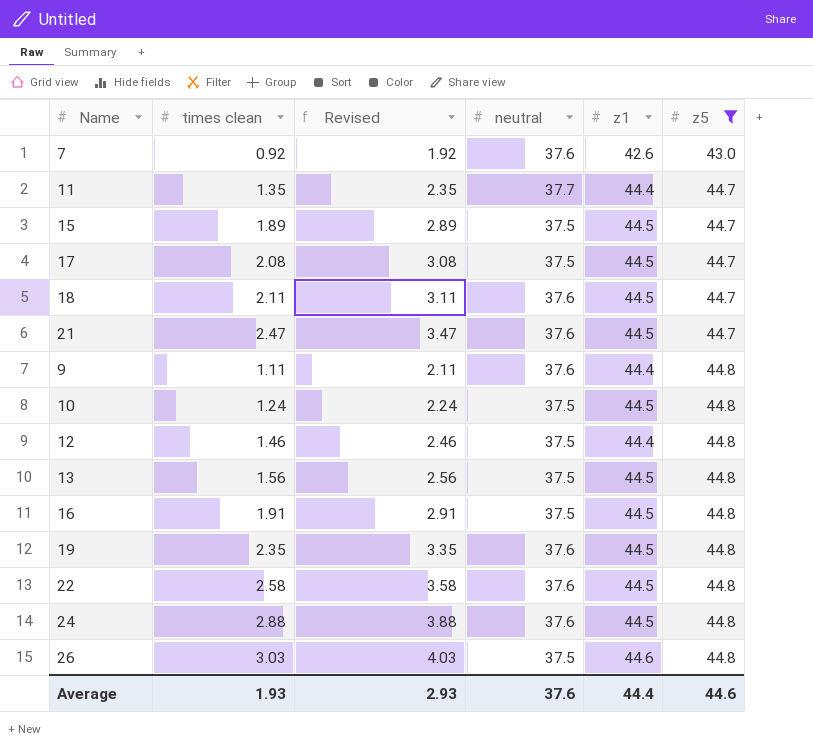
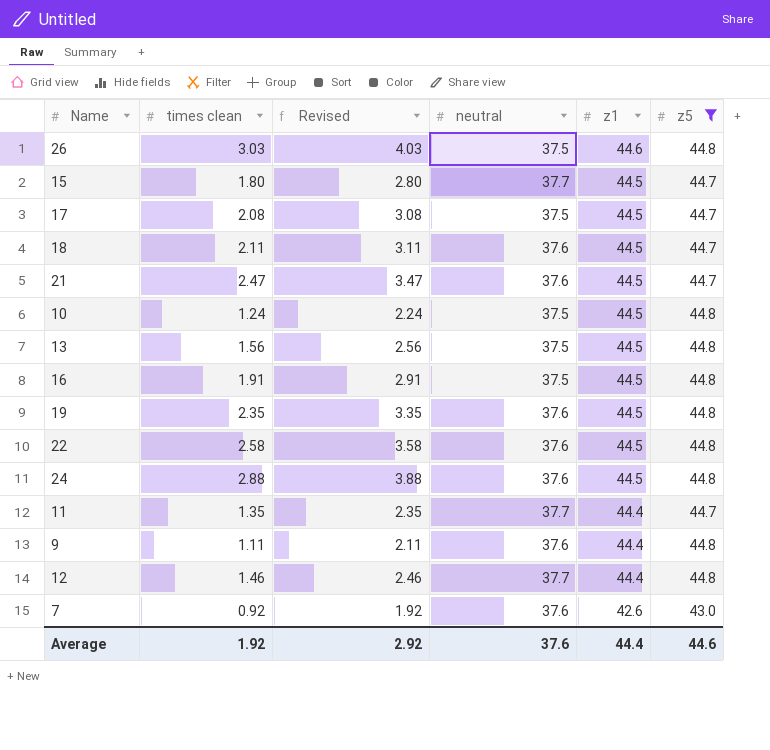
row order: z5 ascending -> z1 descending
15 | times clean: 1.89 -> 1.80
15 | Revised: 2.89 -> 2.80
15 | neutral: 37.5 -> 37.7
12 | neutral: 37.5 -> 37.7
Average | times clean: 1.93 -> 1.92
Average | Revised: 2.93 -> 2.92

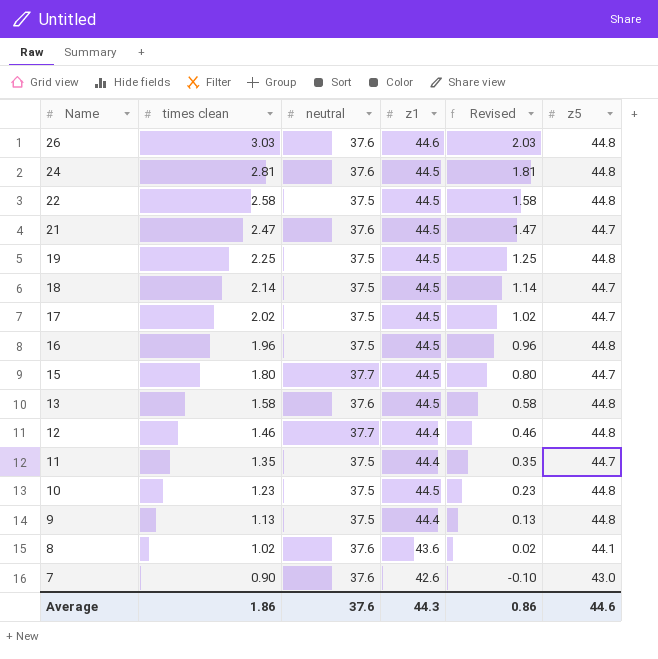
filter: z5 != 44.1 -> none
row order: z1 descending -> Name descending
column Revised | formula: [times clean] + 1 -> [times clean] - 1
column Revised | position: 3 -> 5
26 | neutral: 37.5 -> 37.6
24 | times clean: 2.88 -> 2.81
22 | neutral: 37.6 -> 37.5
19 | times clean: 2.35 -> 2.25
19 | neutral: 37.6 -> 37.5
18 | times clean: 2.11 -> 2.14
18 | neutral: 37.6 -> 37.5
17 | times clean: 2.08 -> 2.02
16 | times clean: 1.91 -> 1.96
13 | times clean: 1.56 -> 1.58
13 | neutral: 37.5 -> 37.6
11 | neutral: 37.7 -> 37.5
10 | times clean: 1.24 -> 1.23
9 | times clean: 1.11 -> 1.13
9 | neutral: 37.6 -> 37.5
7 | times clean: 0.92 -> 0.90
Average | times clean: 1.92 -> 1.86
Average | z1: 44.4 -> 44.3
Average | Revised: 2.92 -> 0.86

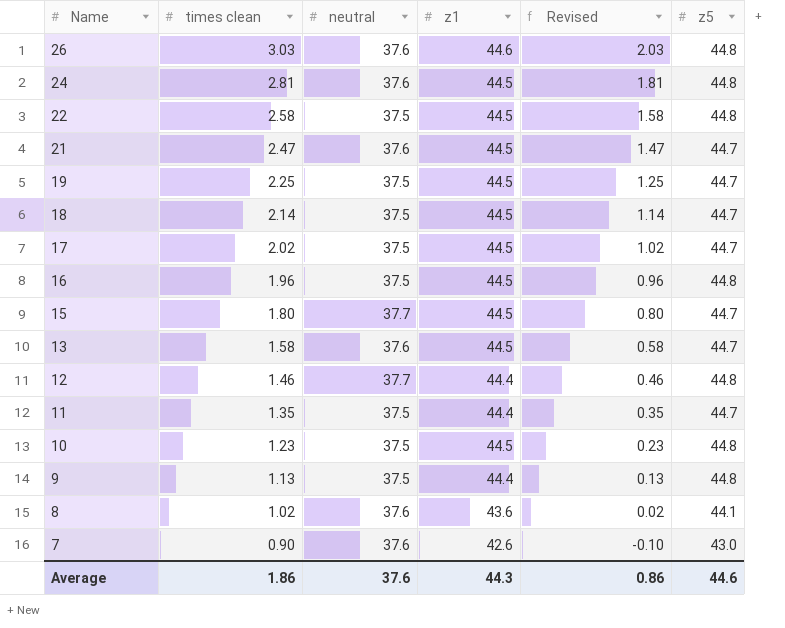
19 | z5: 44.8 -> 44.7
13 | z5: 44.8 -> 44.7

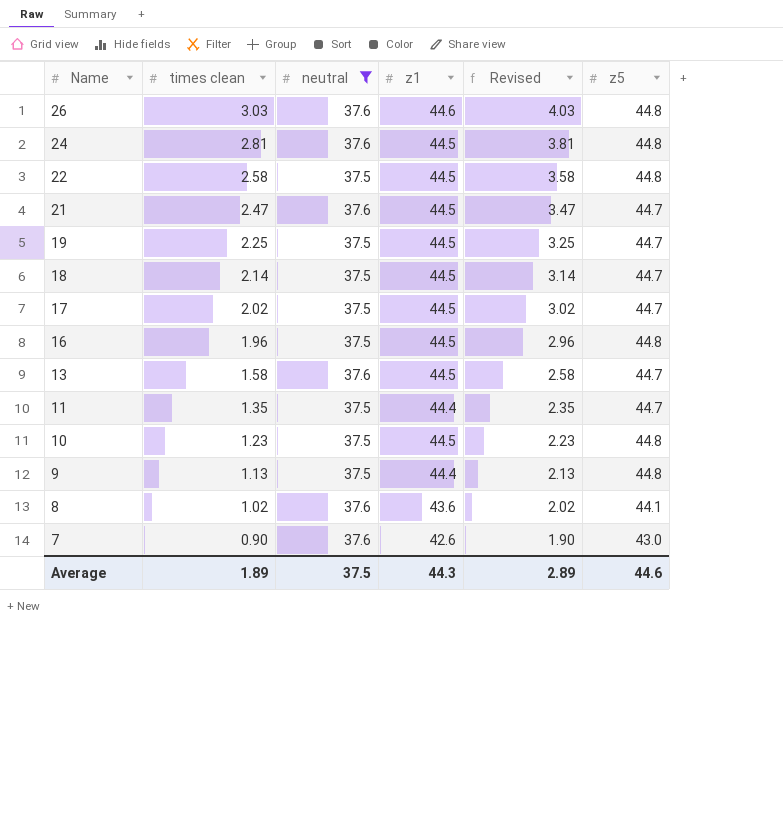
filter: none -> neutral != 37.7
column Revised | formula: [times clean] - 1 -> [times clean] + 1
Average | times clean: 1.86 -> 1.89
Average | neutral: 37.6 -> 37.5
Average | Revised: 0.86 -> 2.89

